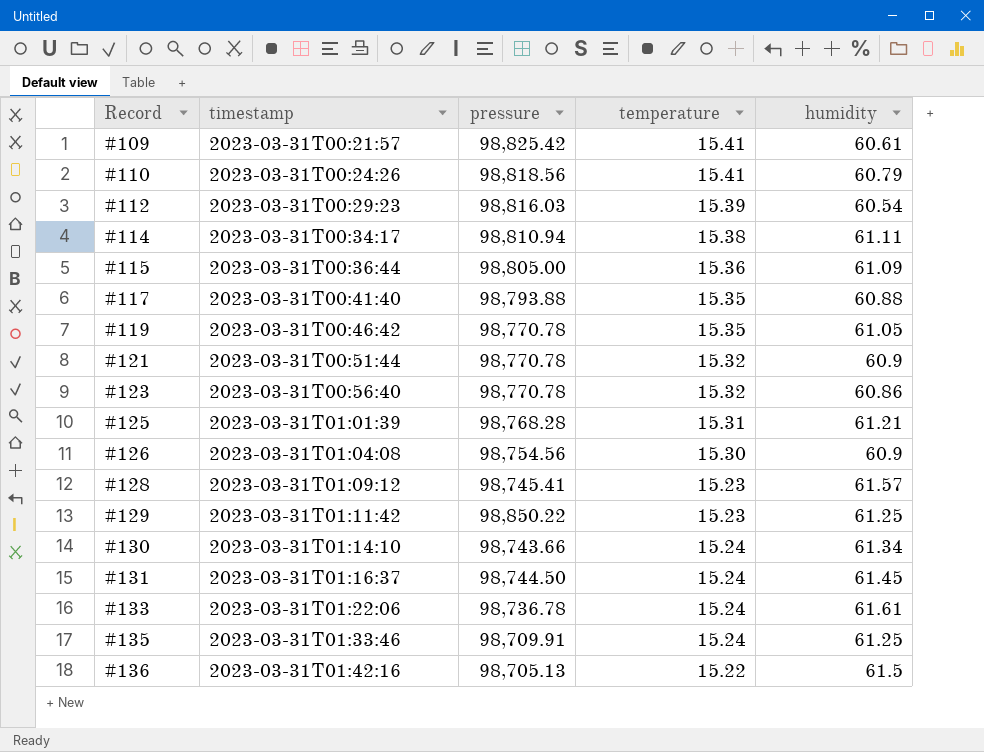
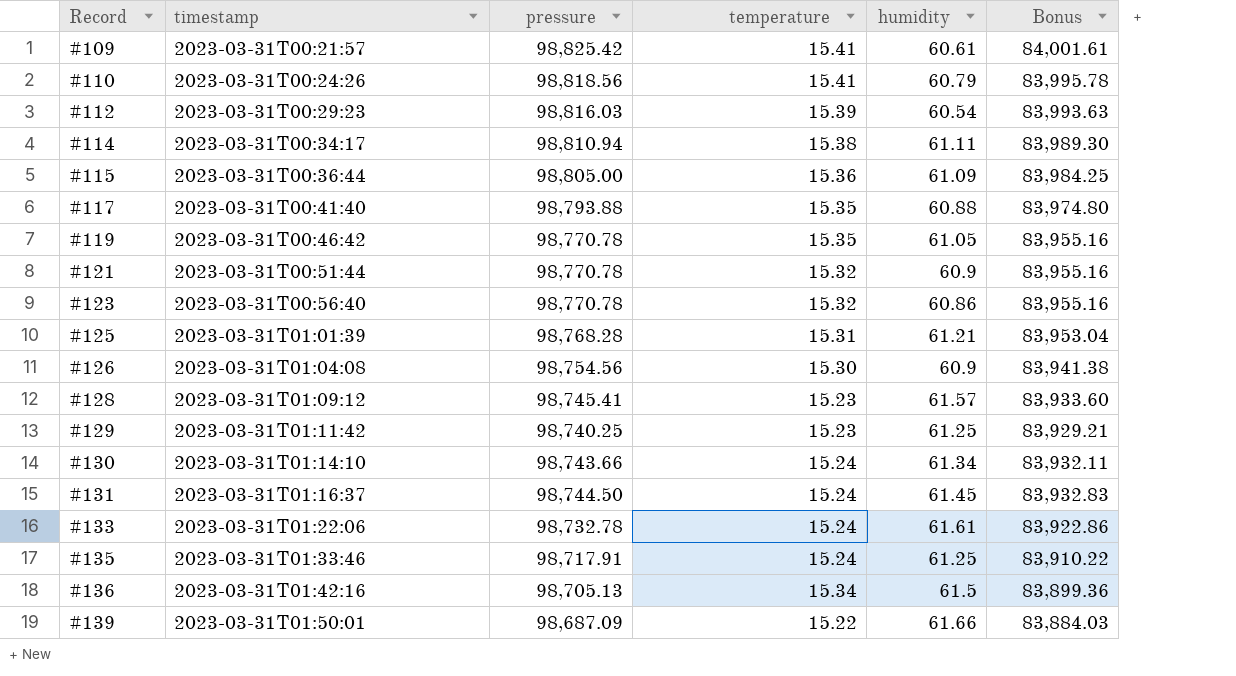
column Bonus | formula: none -> [pressure] * 0.85
#129 | pressure: 98,850.22 -> 98,740.25
#133 | pressure: 98,736.78 -> 98,732.78
#135 | pressure: 98,709.91 -> 98,717.91
#136 | temperature: 15.22 -> 15.34
row #139: none -> 2023-03-31T01:50:01 | 98,687.09 | 15.22 | 61.66 | 83,884.03

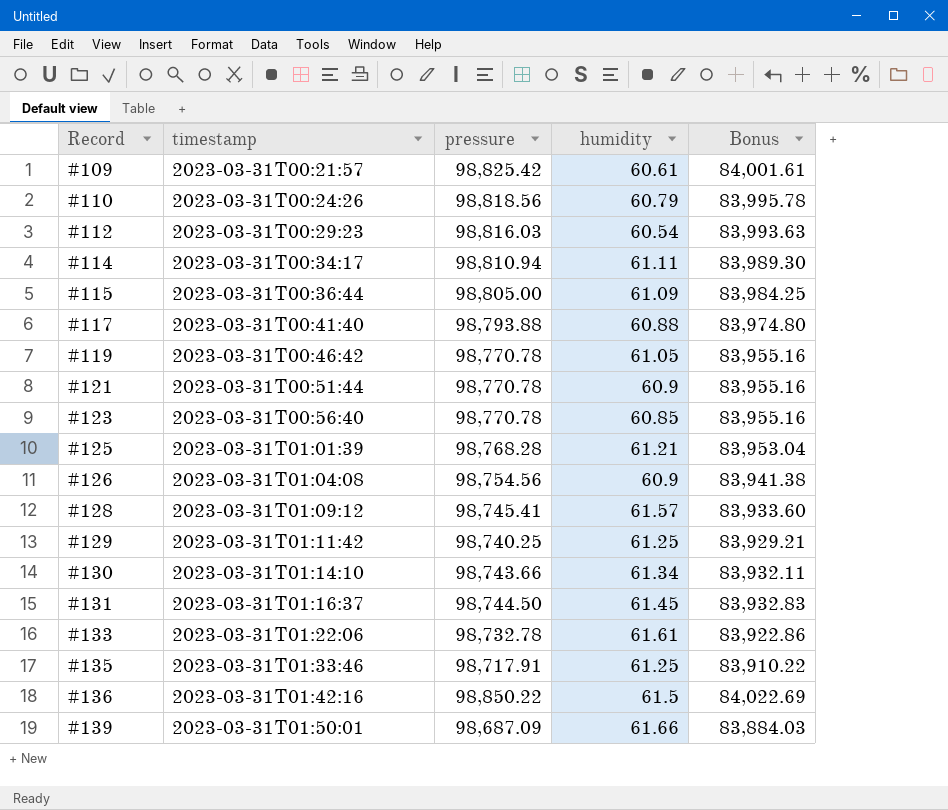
column temperature | position: 4 -> none
#123 | humidity: 60.86 -> 60.85
#136 | pressure: 98,705.13 -> 98,850.22
#136 | Bonus: 83,899.36 -> 84,022.69

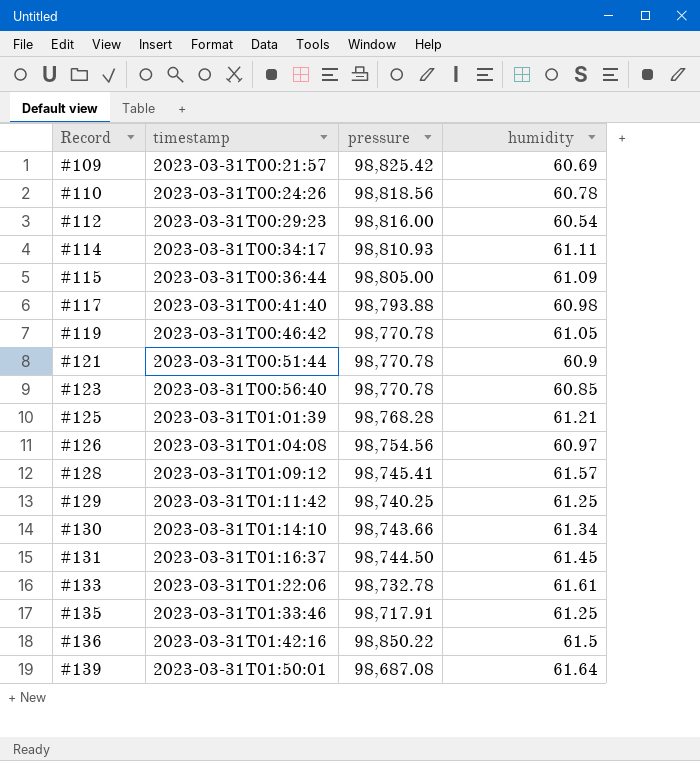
column Bonus | formula: [pressure] * 0.85 -> none
#109 | humidity: 60.61 -> 60.69
#110 | humidity: 60.79 -> 60.78
#112 | pressure: 98,816.03 -> 98,816.00
#114 | pressure: 98,810.94 -> 98,810.93
#117 | humidity: 60.88 -> 60.98
#126 | humidity: 60.9 -> 60.97
#139 | pressure: 98,687.09 -> 98,687.08
#139 | humidity: 61.66 -> 61.64

